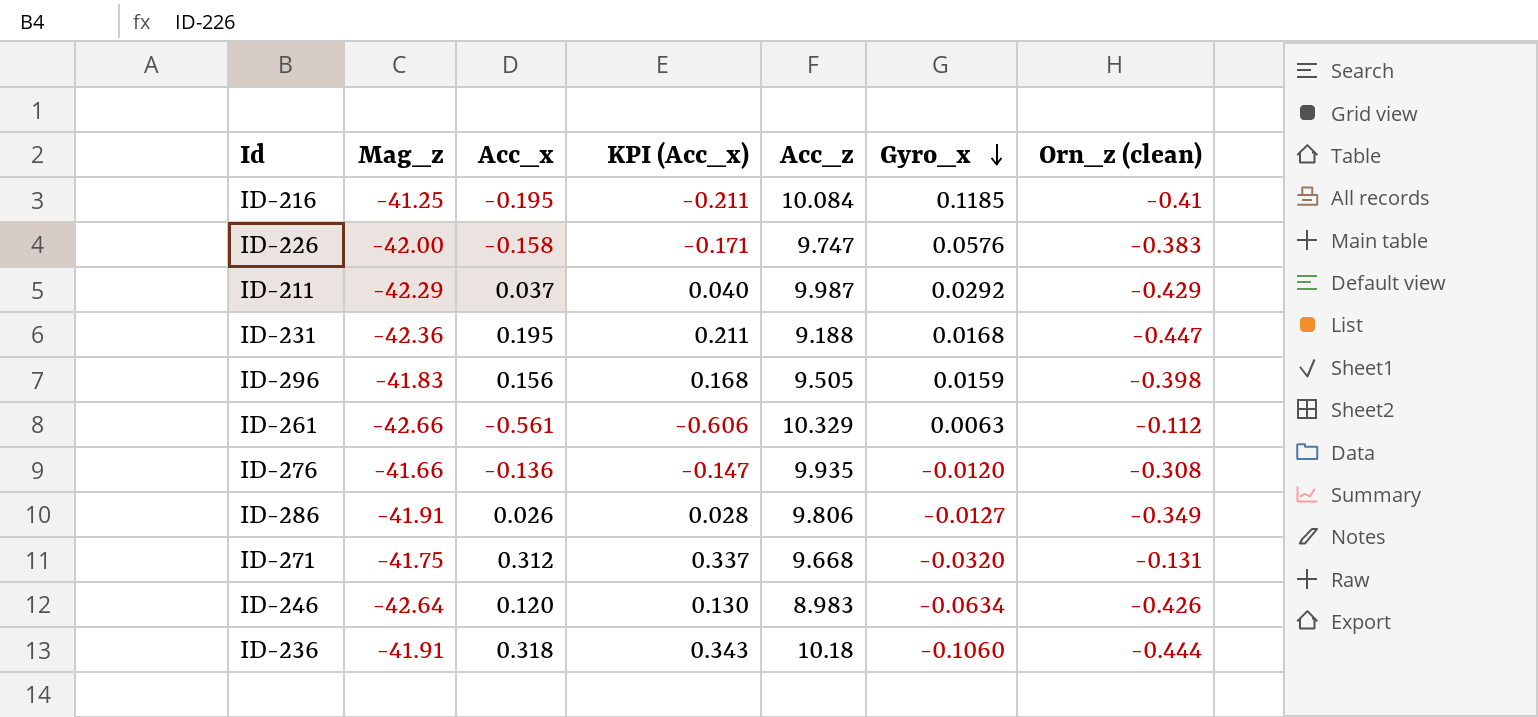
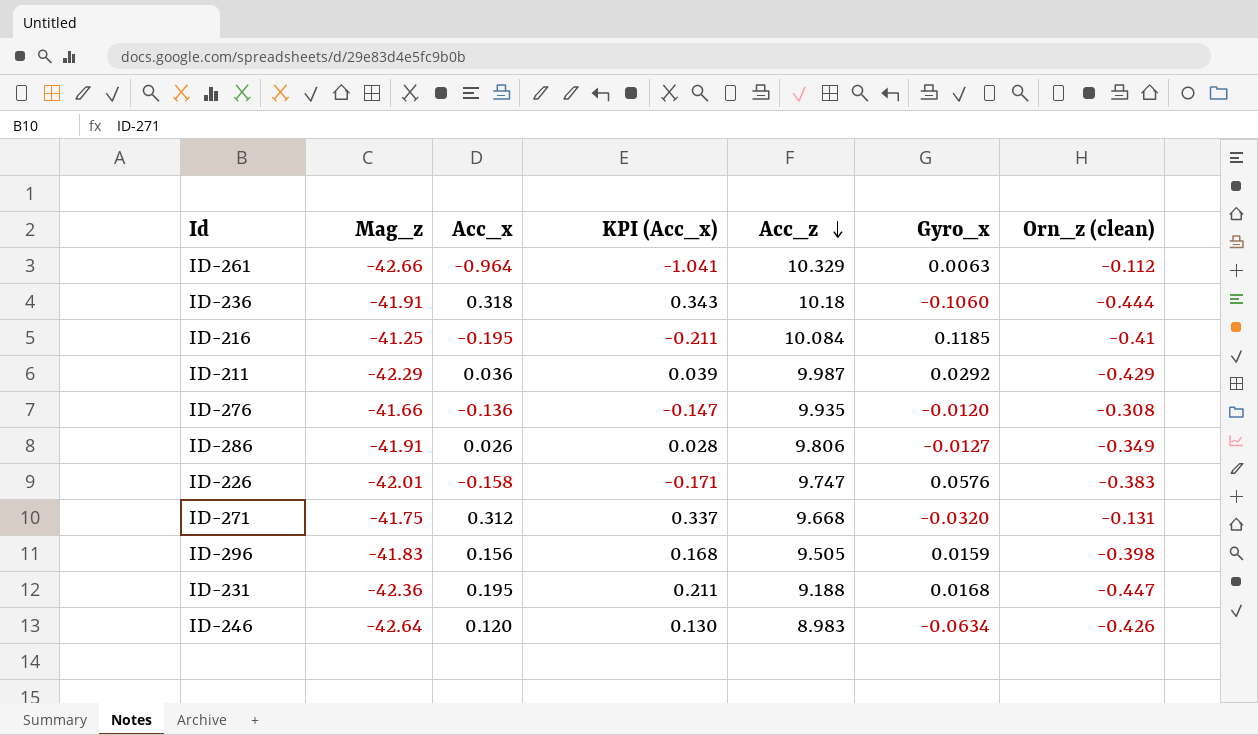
row order: Gyro_x descending -> Acc_z descending
ID-261 | Acc_x: -0.561 -> -0.964
ID-261 | KPI (Acc_x): -0.606 -> -1.041
ID-211 | Acc_x: 0.037 -> 0.036
ID-211 | KPI (Acc_x): 0.040 -> 0.039
ID-226 | Mag_z: -42.00 -> -42.01

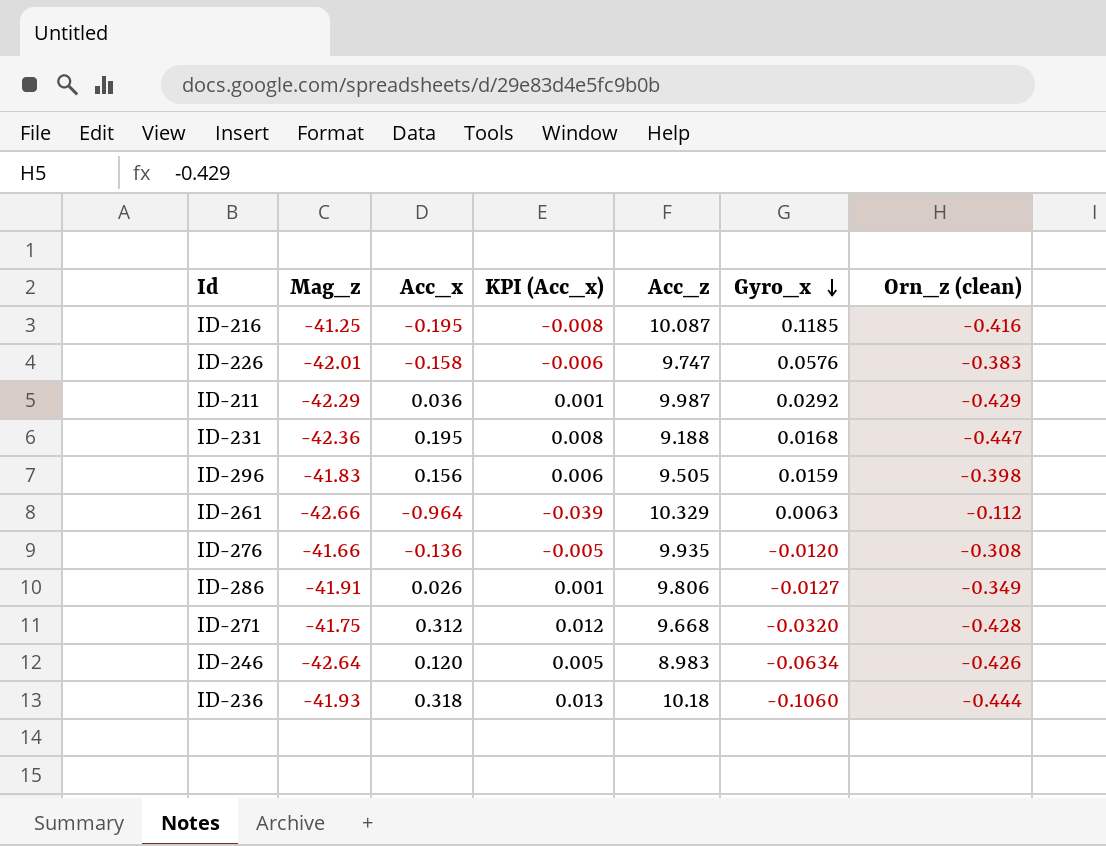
row order: Acc_z descending -> Gyro_x descending
column KPI (Acc_x) | formula: [Acc_x] * 1.08 -> [Acc_x] * 0.04
ID-216 | Acc_z: 10.084 -> 10.087
ID-216 | Orn_z (clean): -0.41 -> -0.416
ID-271 | Orn_z (clean): -0.131 -> -0.428
ID-236 | Mag_z: -41.91 -> -41.93

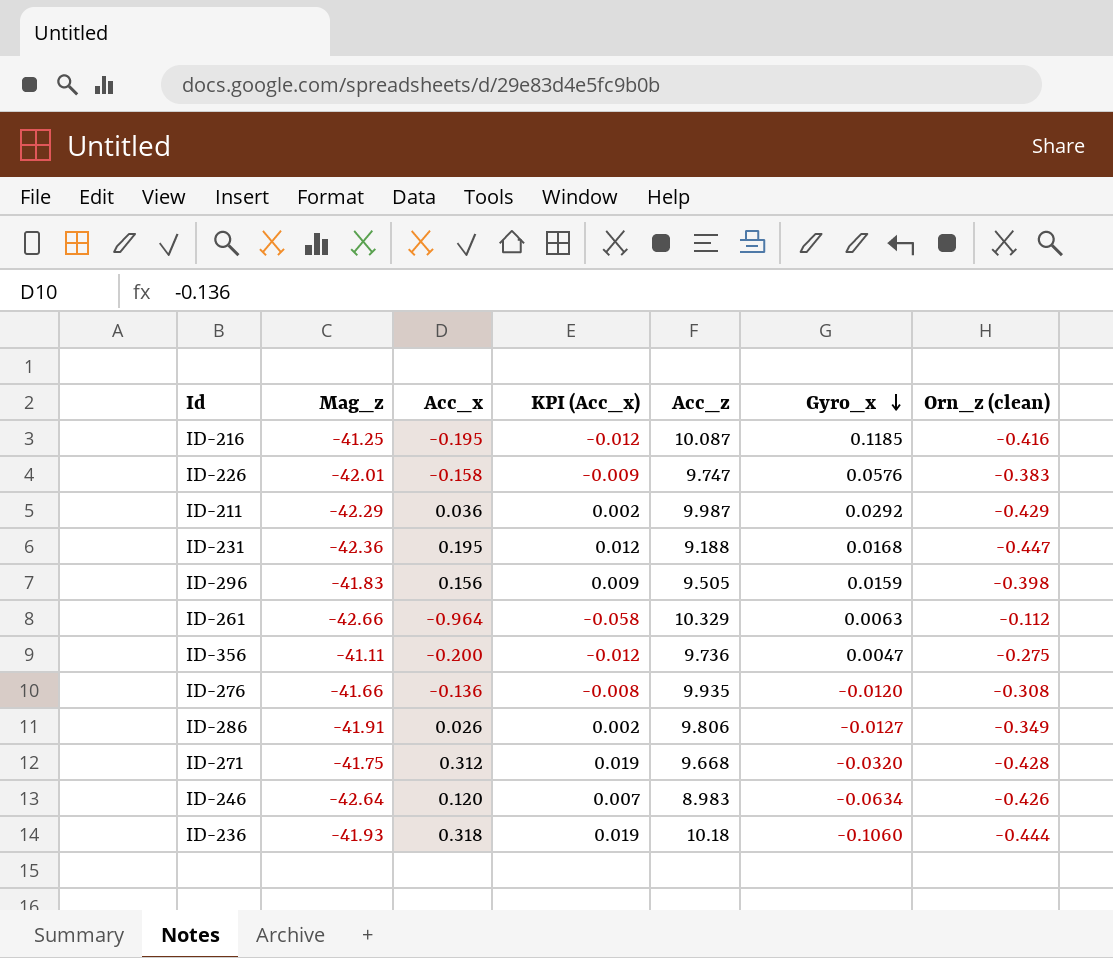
column KPI (Acc_x) | formula: [Acc_x] * 0.04 -> [Acc_x] * 0.06
row ID-356: none -> -41.11 | -0.200 | -0.012 | 9.736 | 0.0047 | -0.275

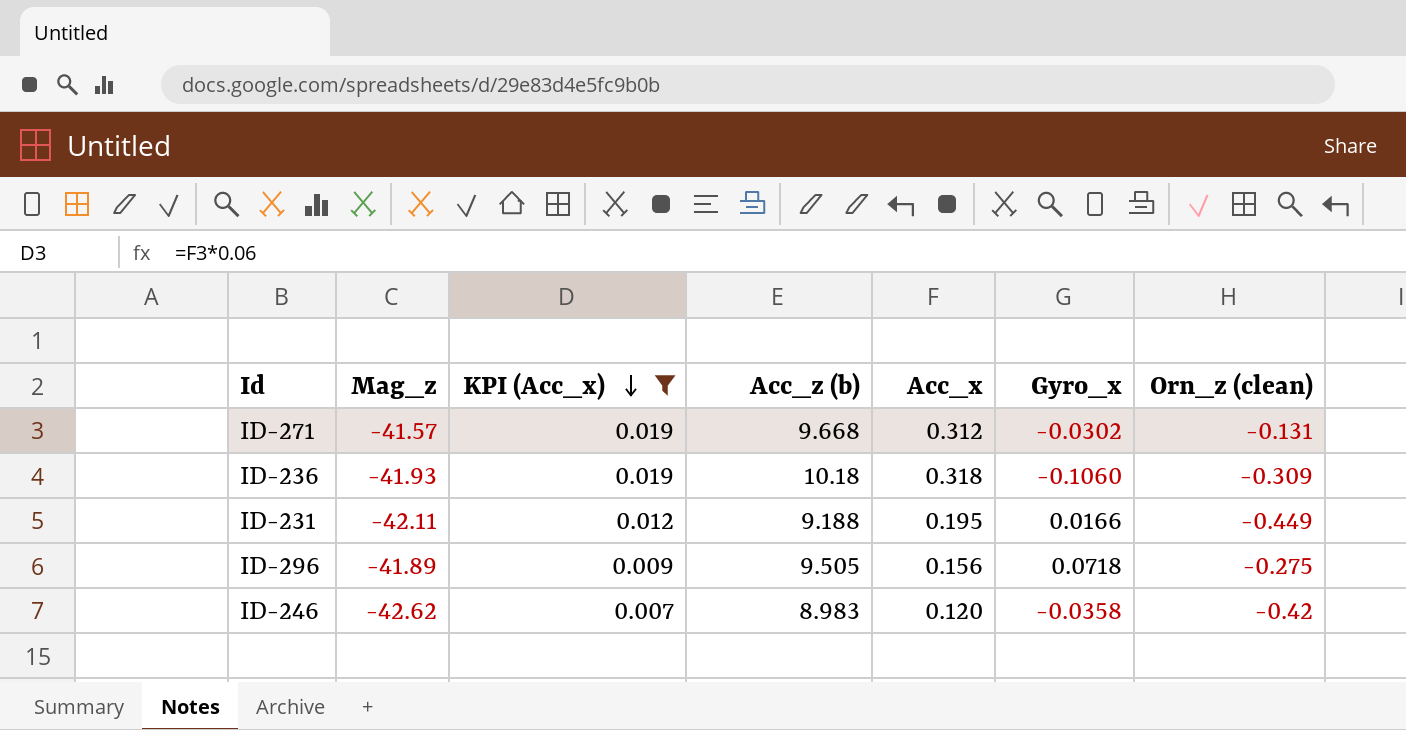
filter: none -> KPI (Acc_x) >= 0.007
row order: Gyro_x descending -> KPI (Acc_x) descending
column name: Acc_z -> Acc_z (b)
column Acc_x | position: 3 -> 5
ID-271 | Mag_z: -41.75 -> -41.57
ID-271 | Gyro_x: -0.0320 -> -0.0302
ID-271 | Orn_z (clean): -0.428 -> -0.131
ID-236 | Orn_z (clean): -0.444 -> -0.309
ID-231 | Mag_z: -42.36 -> -42.11
ID-231 | Gyro_x: 0.0168 -> 0.0166
ID-231 | Orn_z (clean): -0.447 -> -0.449
ID-296 | Mag_z: -41.83 -> -41.89
ID-296 | Gyro_x: 0.0159 -> 0.0718
ID-296 | Orn_z (clean): -0.398 -> -0.275
ID-246 | Mag_z: -42.64 -> -42.62
ID-246 | Gyro_x: -0.0634 -> -0.0358
ID-246 | Orn_z (clean): -0.426 -> -0.42

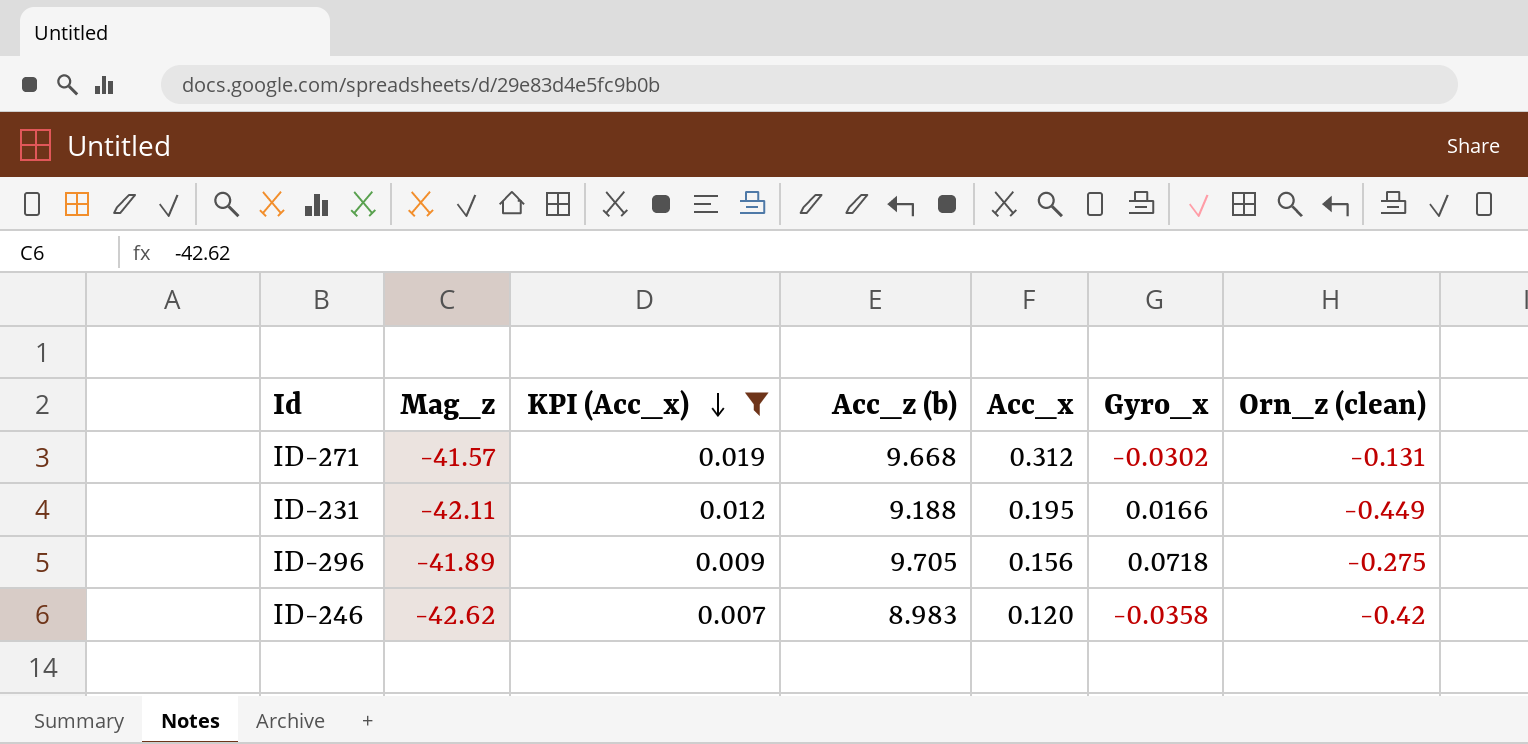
row ID-236: -41.93 | 0.019 | 10.18 | 0.318 | -0.1060 | -0.309 -> none
ID-296 | Acc_z (b): 9.505 -> 9.705

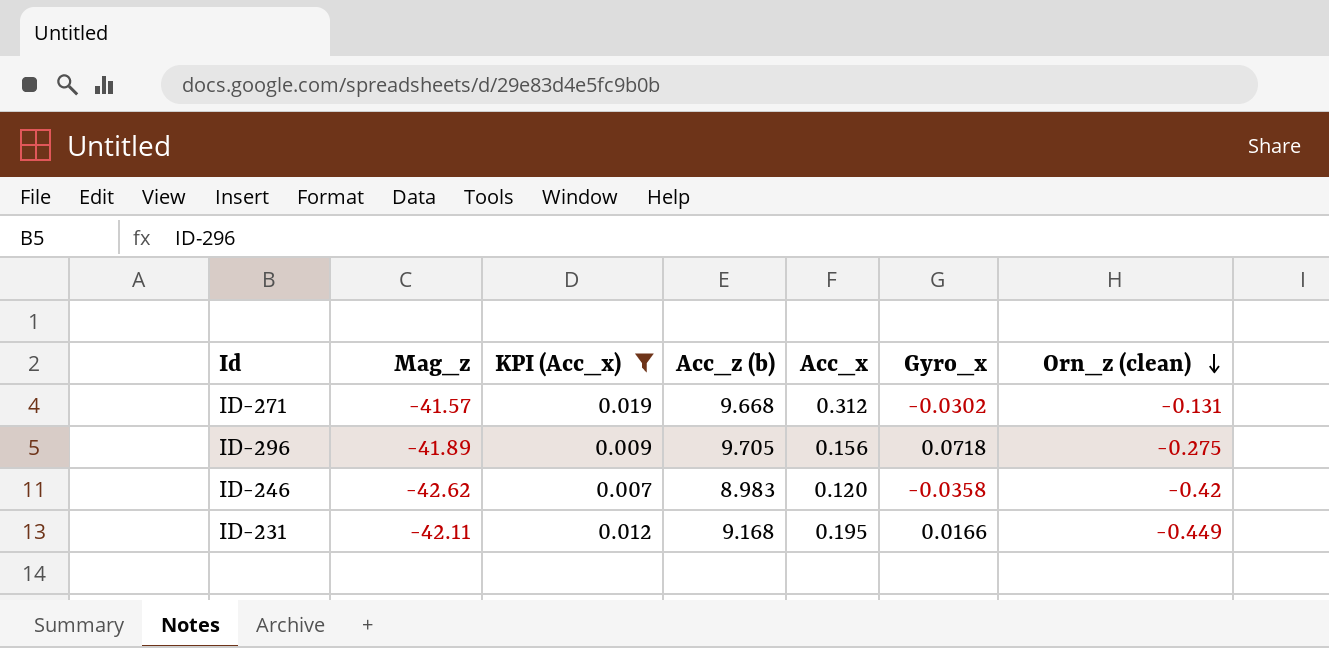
row order: KPI (Acc_x) descending -> Orn_z (clean) descending
ID-231 | Acc_z (b): 9.188 -> 9.168

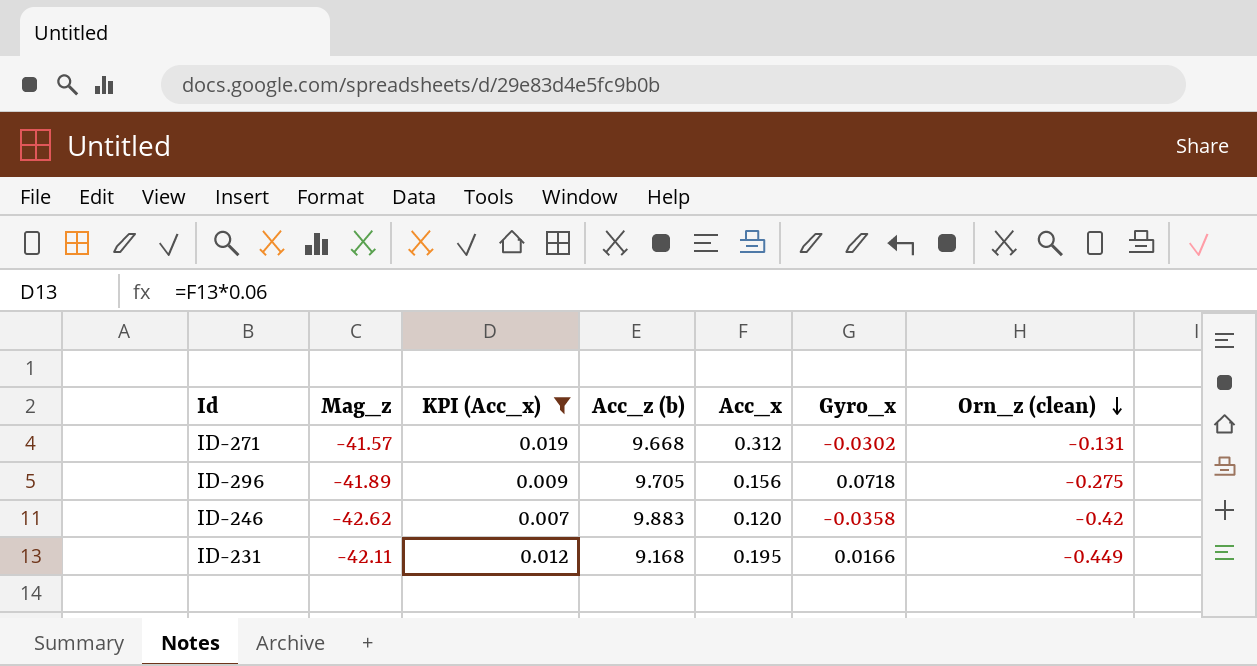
ID-246 | Acc_z (b): 8.983 -> 9.883

